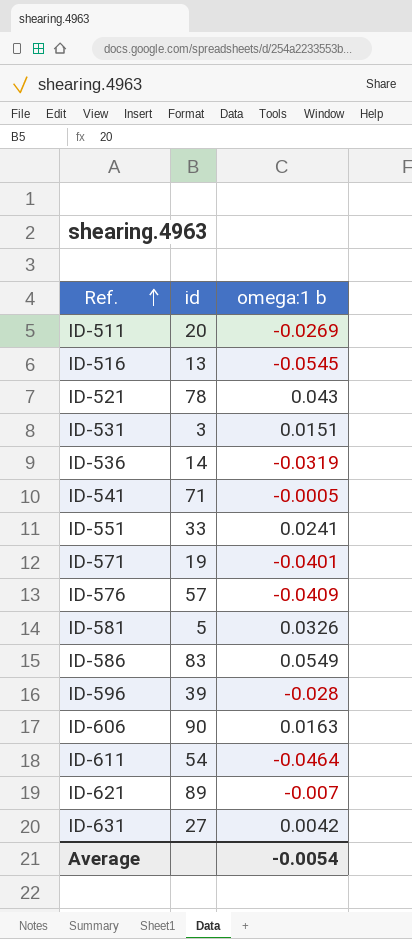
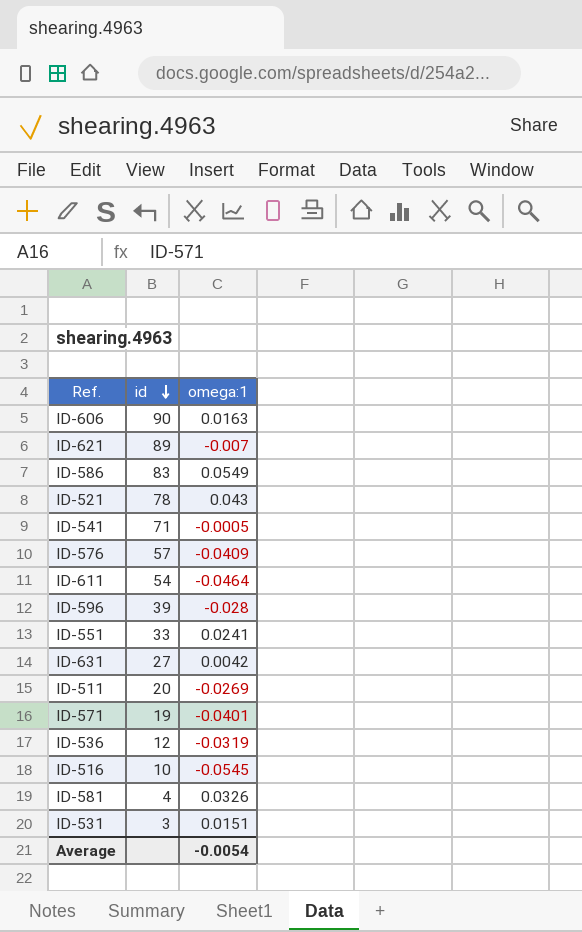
row order: Ref. ascending -> id descending
column name: omega:1 b -> omega:1
ID-536 | id: 14 -> 12
ID-516 | id: 13 -> 10
ID-581 | id: 5 -> 4

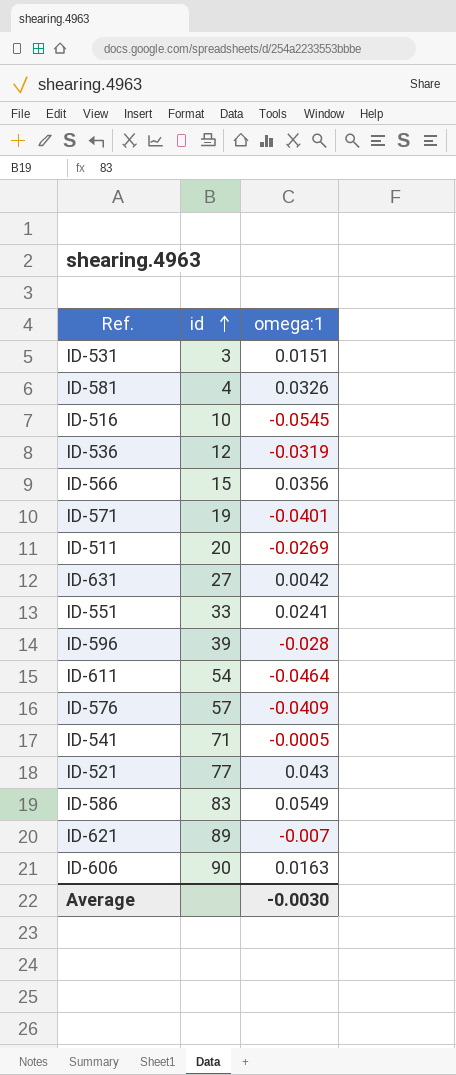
row order: id descending -> id ascending
row ID-566: none -> 15 | 0.0356
ID-521 | id: 78 -> 77
Average | omega:1: -0.0054 -> -0.0030

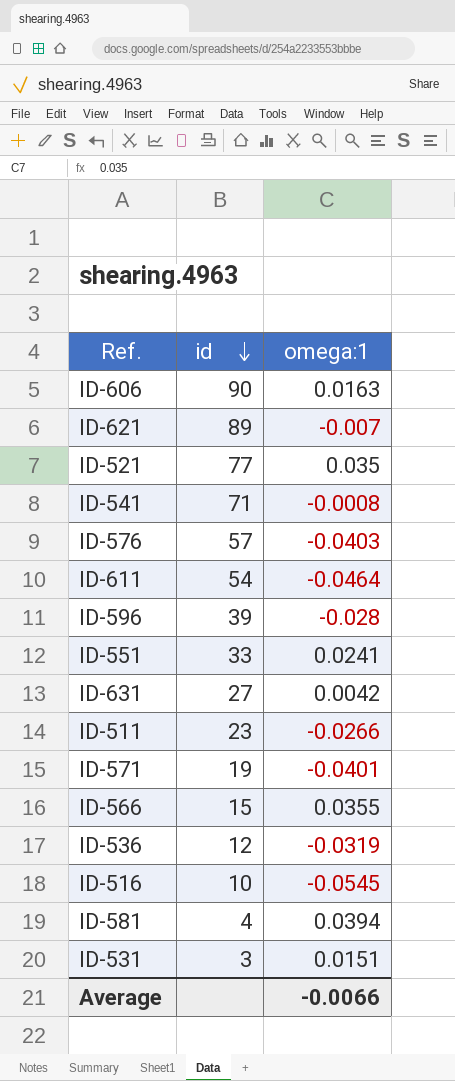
row order: id ascending -> id descending
row ID-586: 83 | 0.0549 -> none
ID-521 | omega:1: 0.043 -> 0.035
ID-541 | omega:1: -0.0005 -> -0.0008
ID-576 | omega:1: -0.0409 -> -0.0403
ID-511 | id: 20 -> 23
ID-511 | omega:1: -0.0269 -> -0.0266
ID-566 | omega:1: 0.0356 -> 0.0355
ID-581 | omega:1: 0.0326 -> 0.0394
Average | omega:1: -0.0030 -> -0.0066

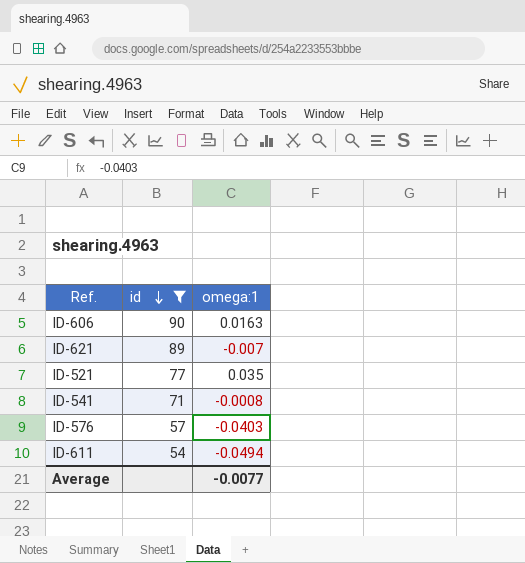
filter: none -> id >= 54
ID-611 | omega:1: -0.0464 -> -0.0494
Average | omega:1: -0.0066 -> -0.0077

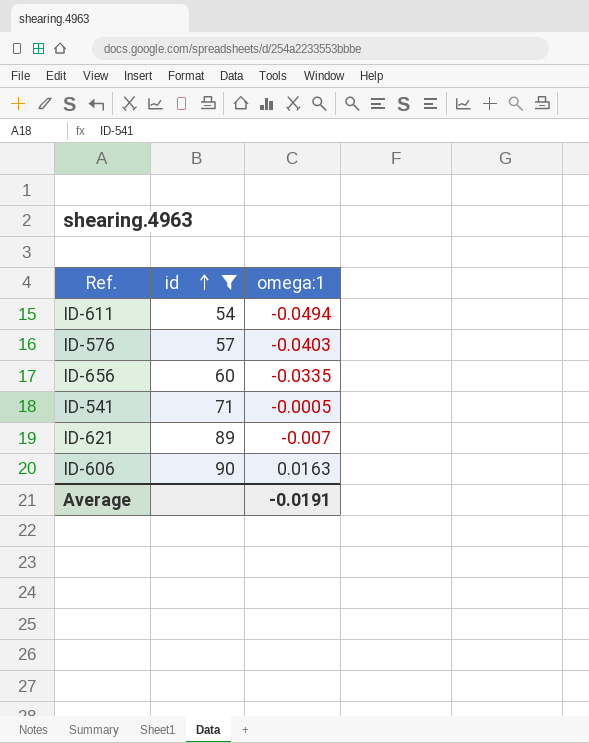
row order: id descending -> id ascending
row ID-521: 77 | 0.035 -> none
row ID-656: none -> 60 | -0.0335
ID-541 | omega:1: -0.0008 -> -0.0005
Average | omega:1: -0.0077 -> -0.0191

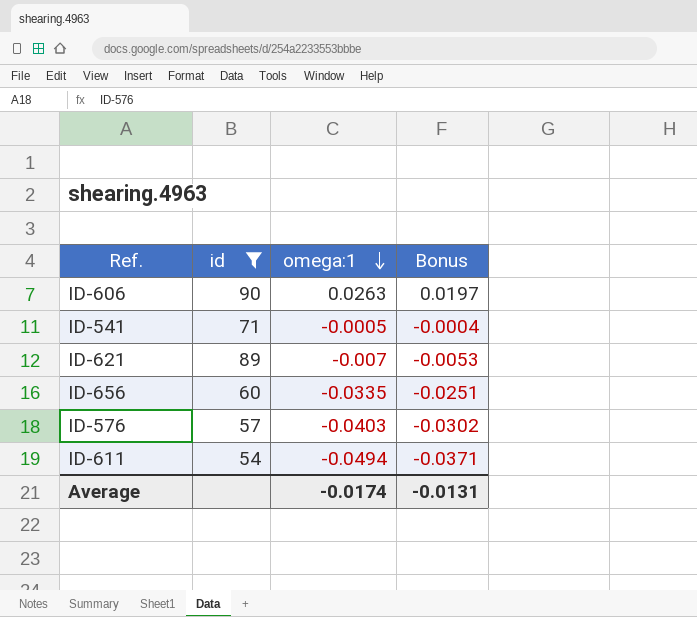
row order: id ascending -> omega:1 descending
column Bonus | formula: none -> [omega:1] * 0.75
ID-606 | omega:1: 0.0163 -> 0.0263
Average | omega:1: -0.0191 -> -0.0174

